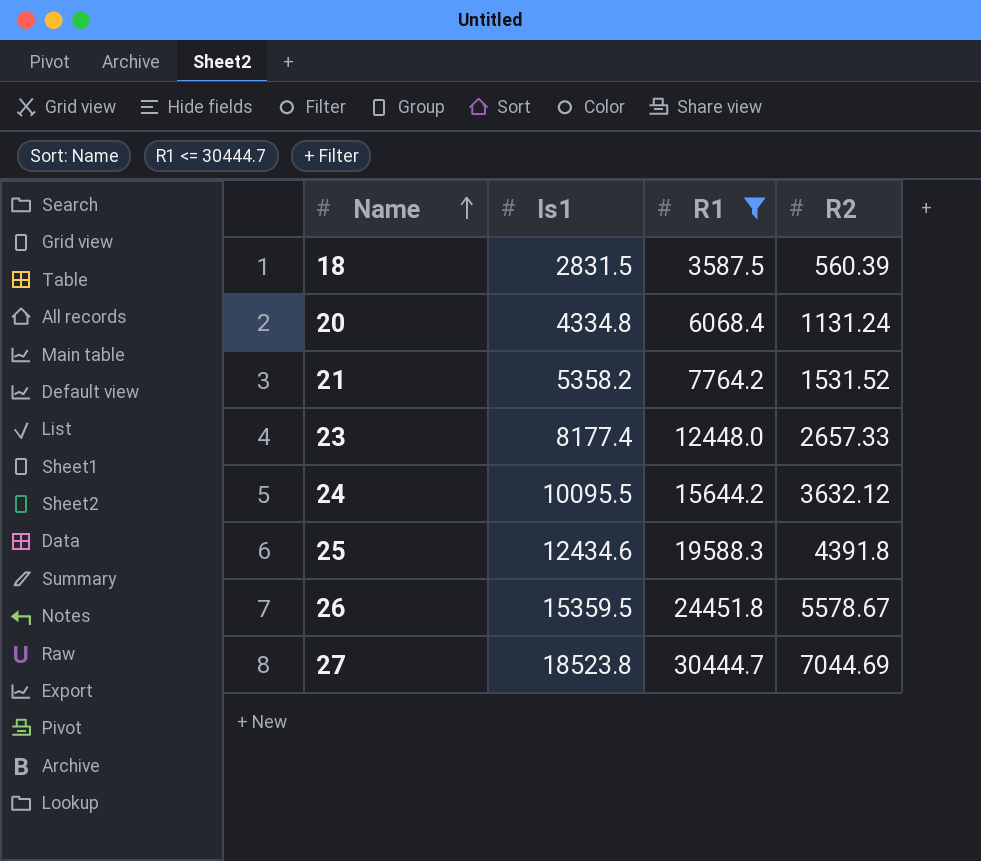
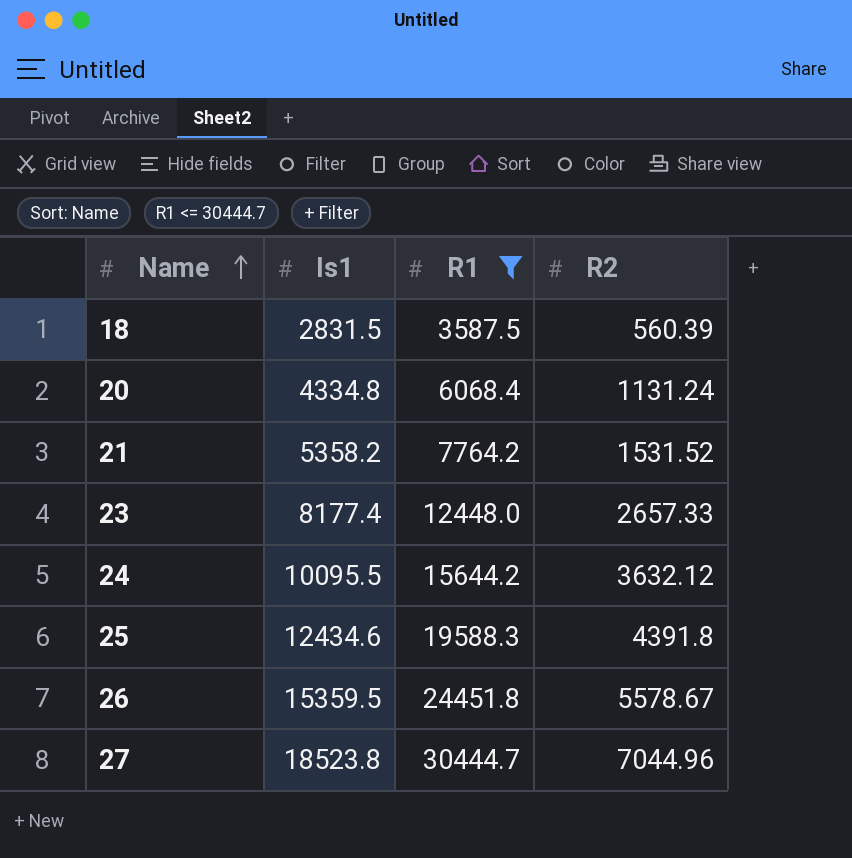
27 | R2: 7044.69 -> 7044.96

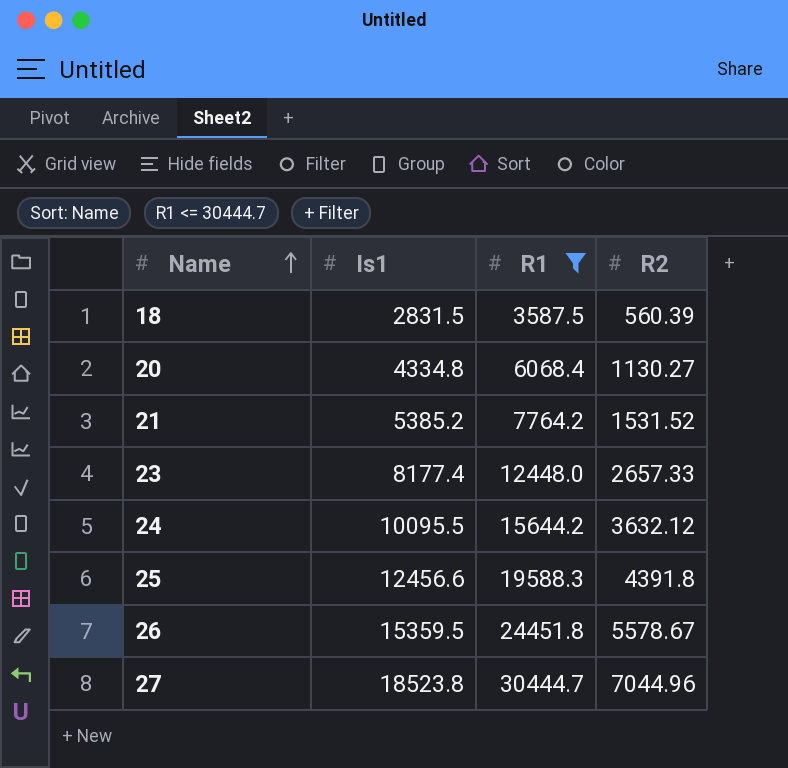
20 | R2: 1131.24 -> 1130.27
21 | Is1: 5358.2 -> 5385.2
25 | Is1: 12434.6 -> 12456.6

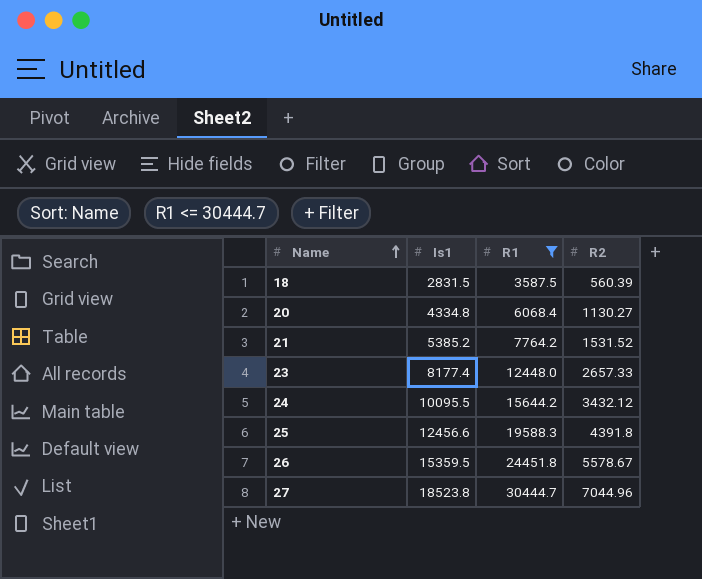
24 | R2: 3632.12 -> 3432.12

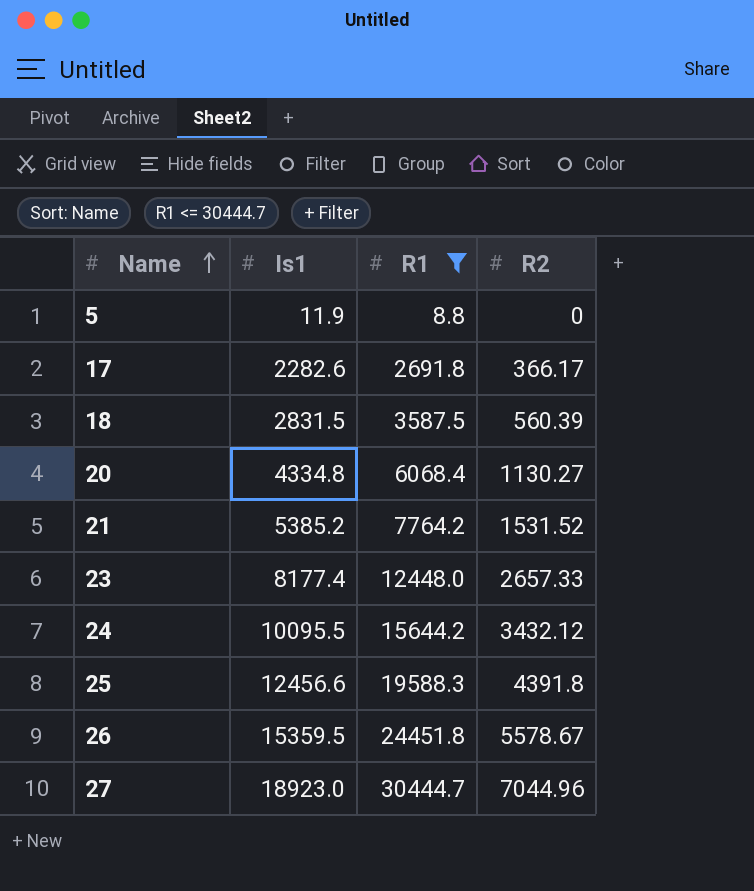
row 5: none -> 11.9 | 8.8 | 0
row 17: none -> 2282.6 | 2691.8 | 366.17
27 | Is1: 18523.8 -> 18923.0

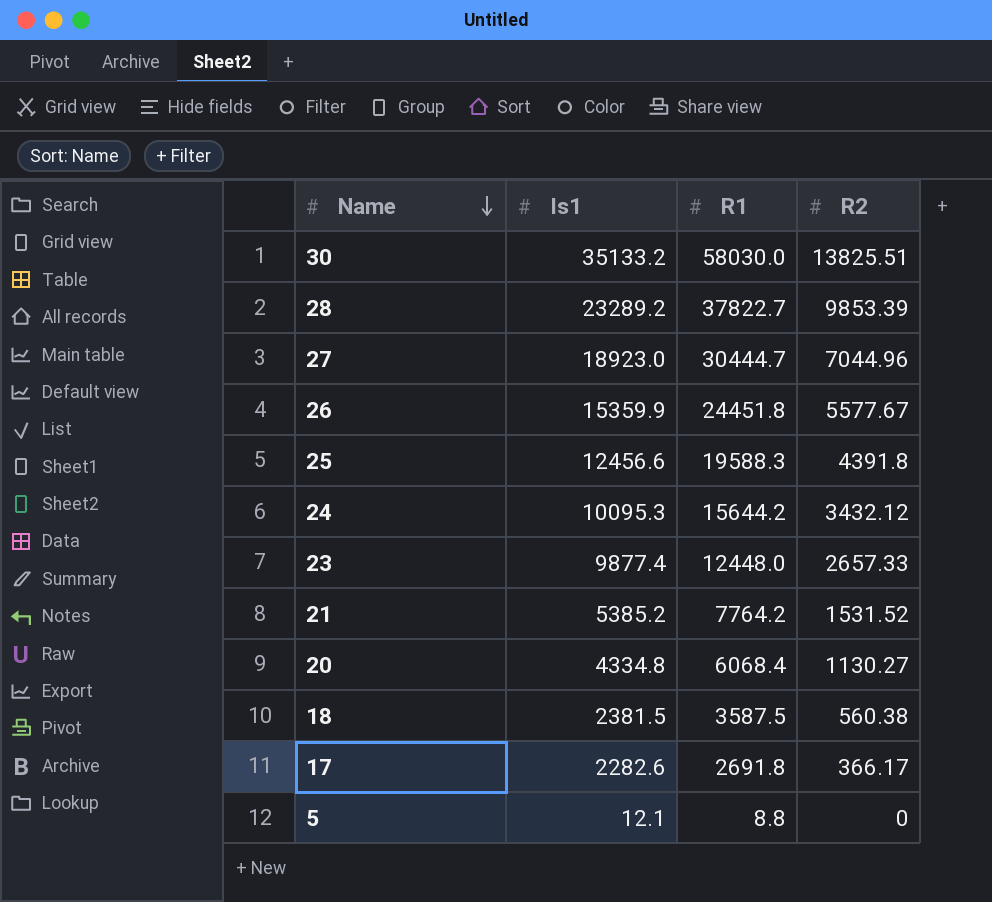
filter: R1 <= 30444.7 -> none
row order: Name ascending -> Name descending
26 | Is1: 15359.5 -> 15359.9
26 | R2: 5578.67 -> 5577.67
24 | Is1: 10095.5 -> 10095.3
23 | Is1: 8177.4 -> 9877.4
18 | Is1: 2831.5 -> 2381.5
18 | R2: 560.39 -> 560.38
5 | Is1: 11.9 -> 12.1

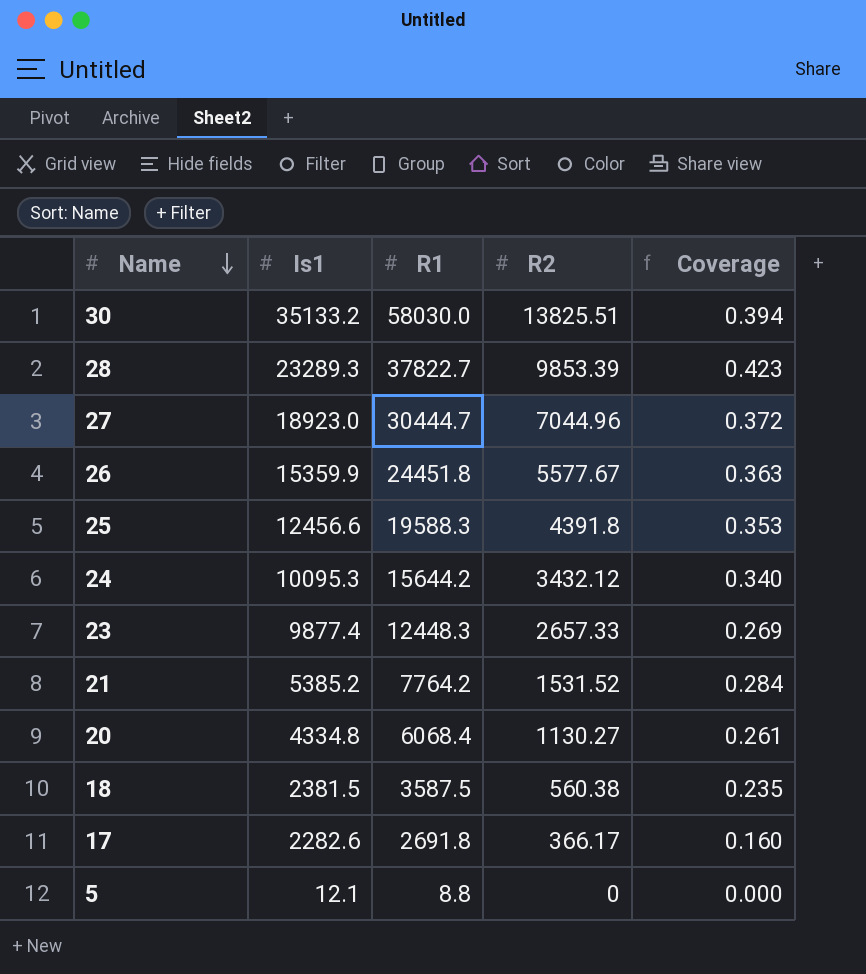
column Coverage | formula: none -> [R2] / [Is1]
28 | Is1: 23289.2 -> 23289.3
23 | R1: 12448.0 -> 12448.3

